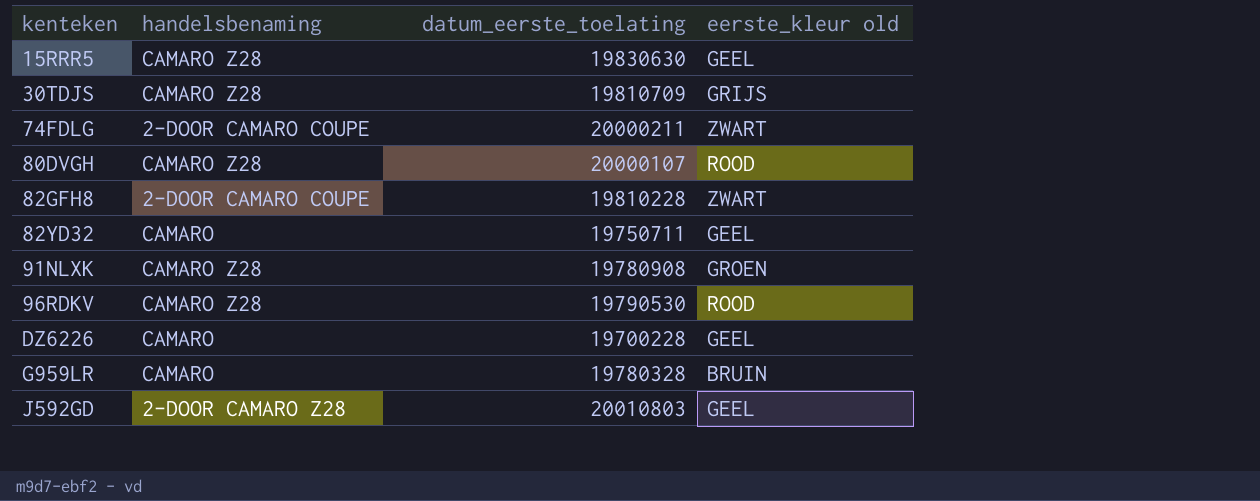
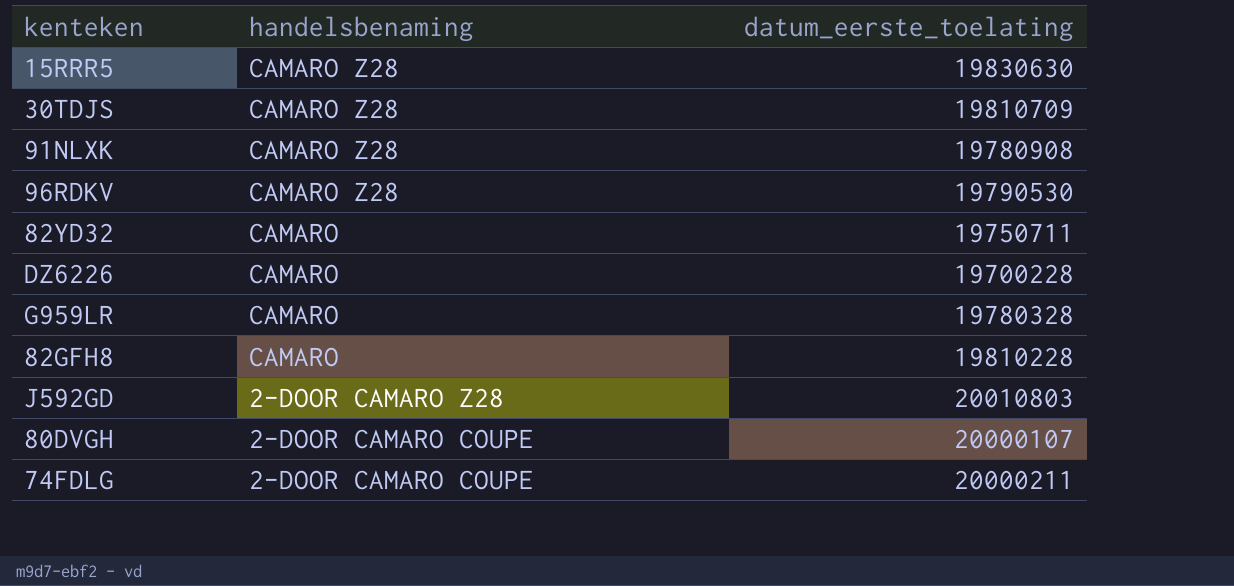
row order: kenteken ascending -> handelsbenaming descending
column eerste_kleur old | position: 4 -> none
82GFH8 | handelsbenaming: 2-DOOR CAMARO COUPE -> CAMARO
80DVGH | handelsbenaming: CAMARO Z28 -> 2-DOOR CAMARO COUPE

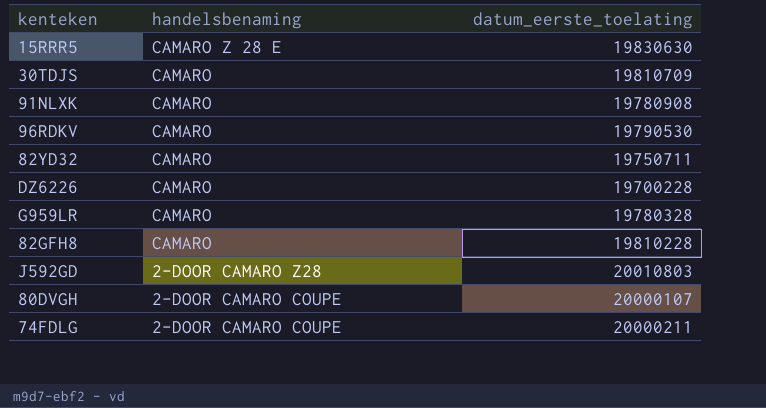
15RRR5 | handelsbenaming: CAMARO Z28 -> CAMARO Z 28 E
30TDJS | handelsbenaming: CAMARO Z28 -> CAMARO
91NLXK | handelsbenaming: CAMARO Z28 -> CAMARO
96RDKV | handelsbenaming: CAMARO Z28 -> CAMARO

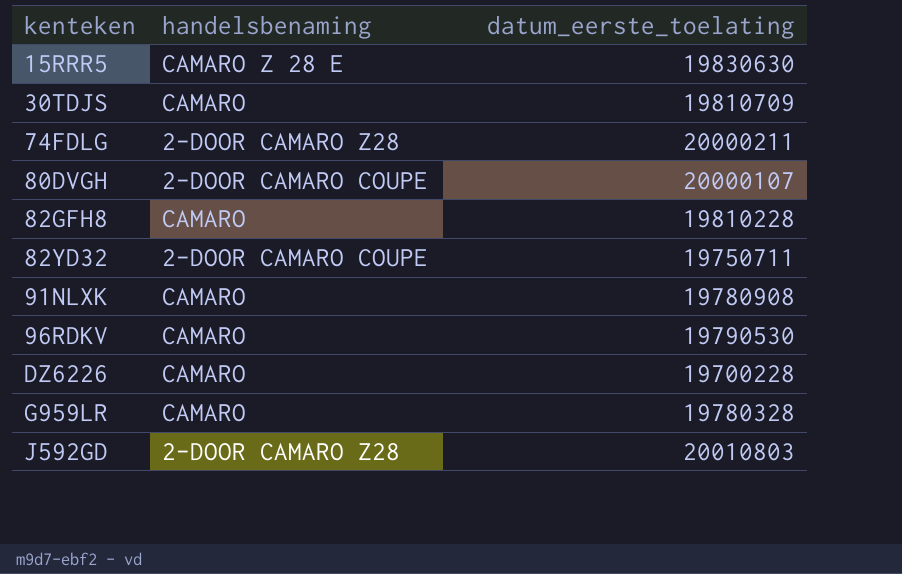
row order: handelsbenaming descending -> kenteken ascending
74FDLG | handelsbenaming: 2-DOOR CAMARO COUPE -> 2-DOOR CAMARO Z28
82YD32 | handelsbenaming: CAMARO -> 2-DOOR CAMARO COUPE

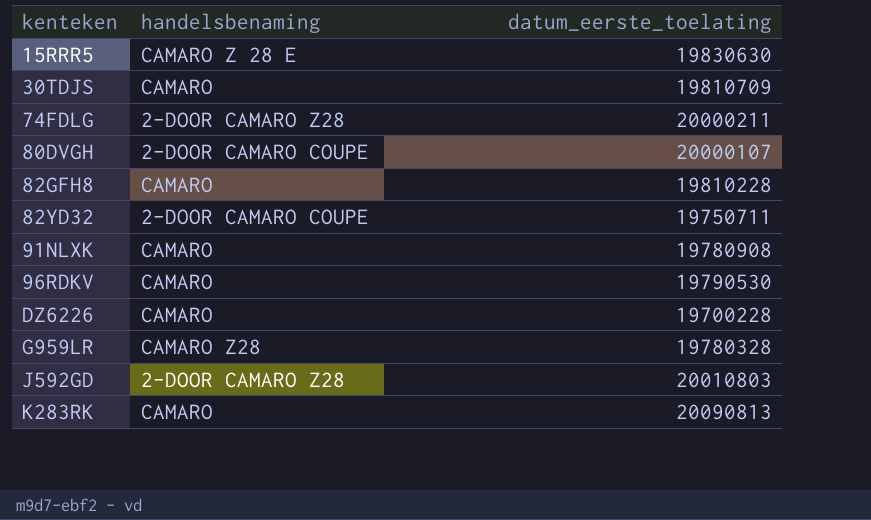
G959LR | handelsbenaming: CAMARO -> CAMARO Z28
row K283RK: none -> CAMARO | 20090813

